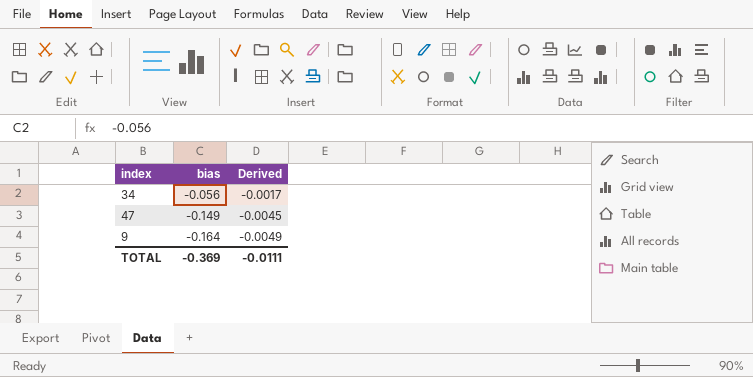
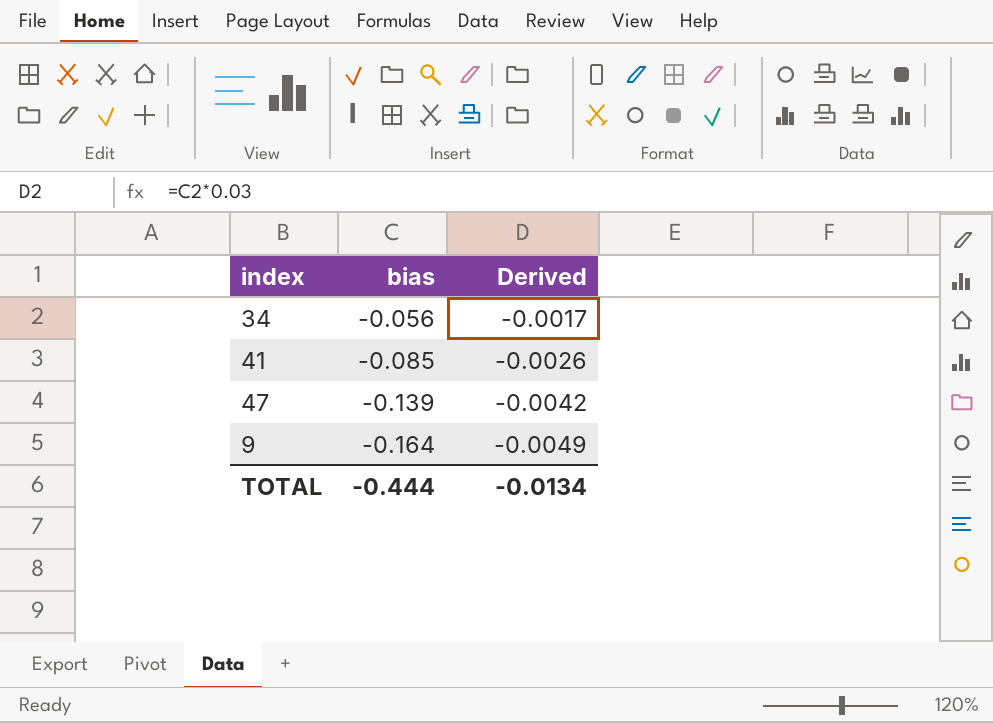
row 41: none -> -0.085 | -0.0026
47 | bias: -0.149 -> -0.139
47 | Derived: -0.0045 -> -0.0042
TOTAL | bias: -0.369 -> -0.444
TOTAL | Derived: -0.0111 -> -0.0134

